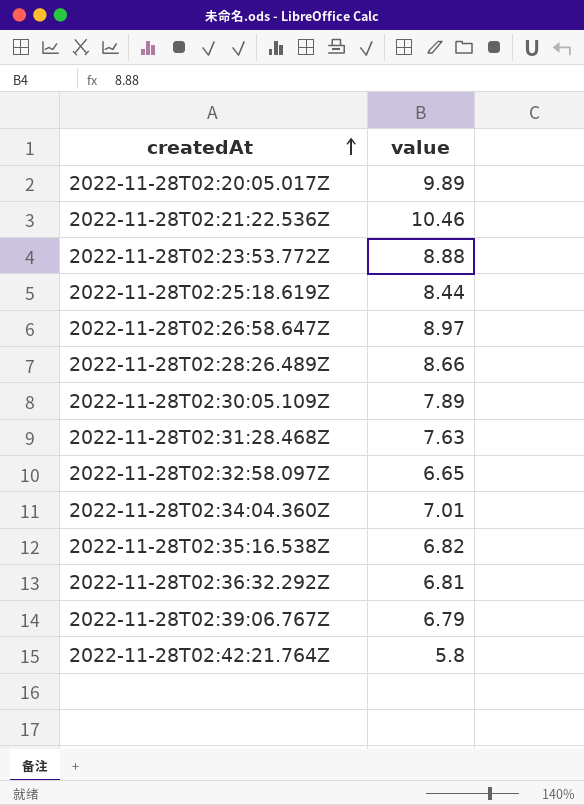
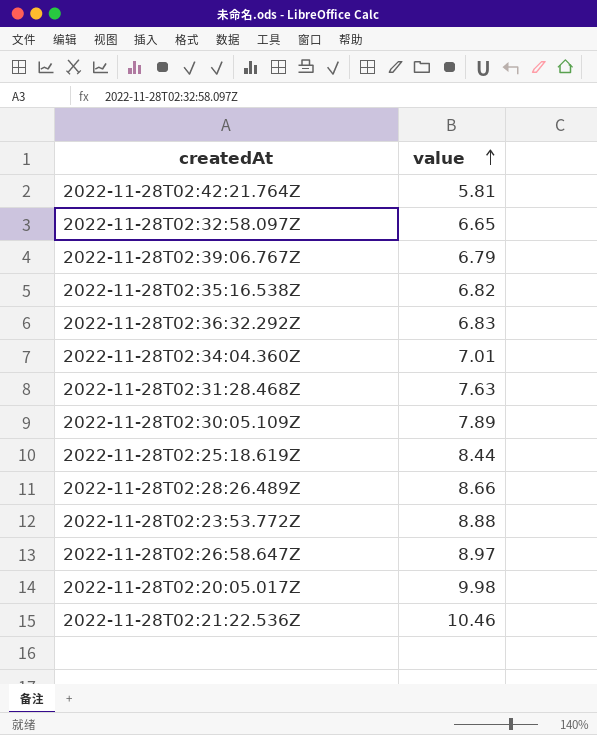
row order: createdAt ascending -> value ascending
2022-11-28T02:42:21.764Z | value: 5.8 -> 5.81
2022-11-28T02:36:32.292Z | value: 6.81 -> 6.83
2022-11-28T02:20:05.017Z | value: 9.89 -> 9.98

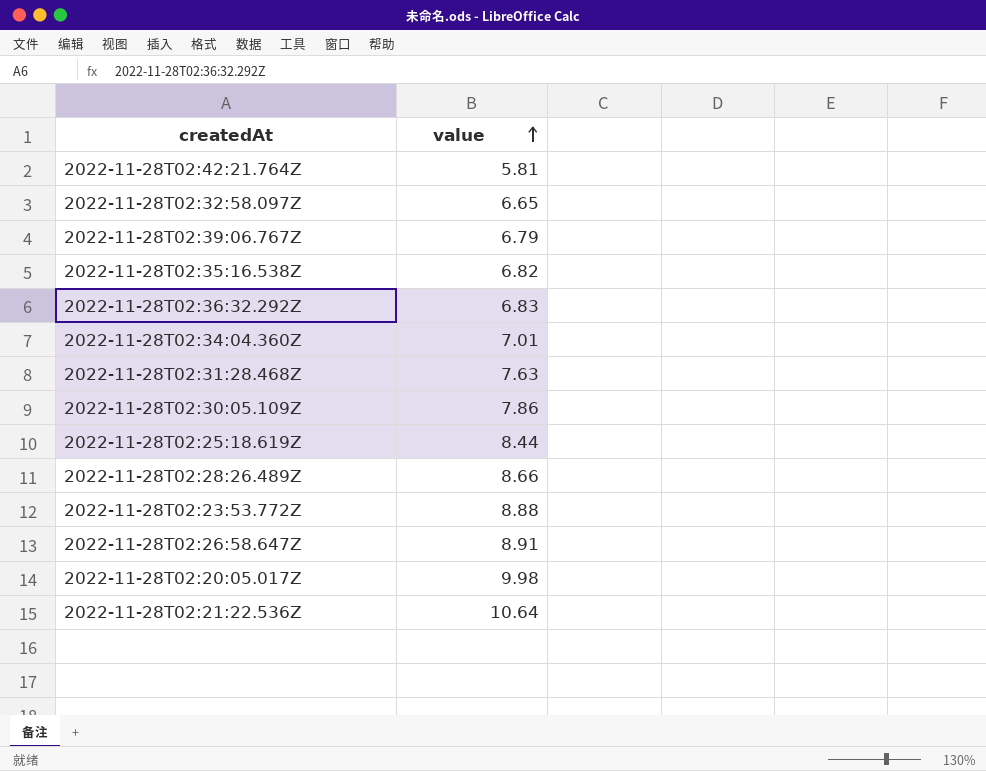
2022-11-28T02:30:05.109Z | value: 7.89 -> 7.86
2022-11-28T02:26:58.647Z | value: 8.97 -> 8.91
2022-11-28T02:21:22.536Z | value: 10.46 -> 10.64

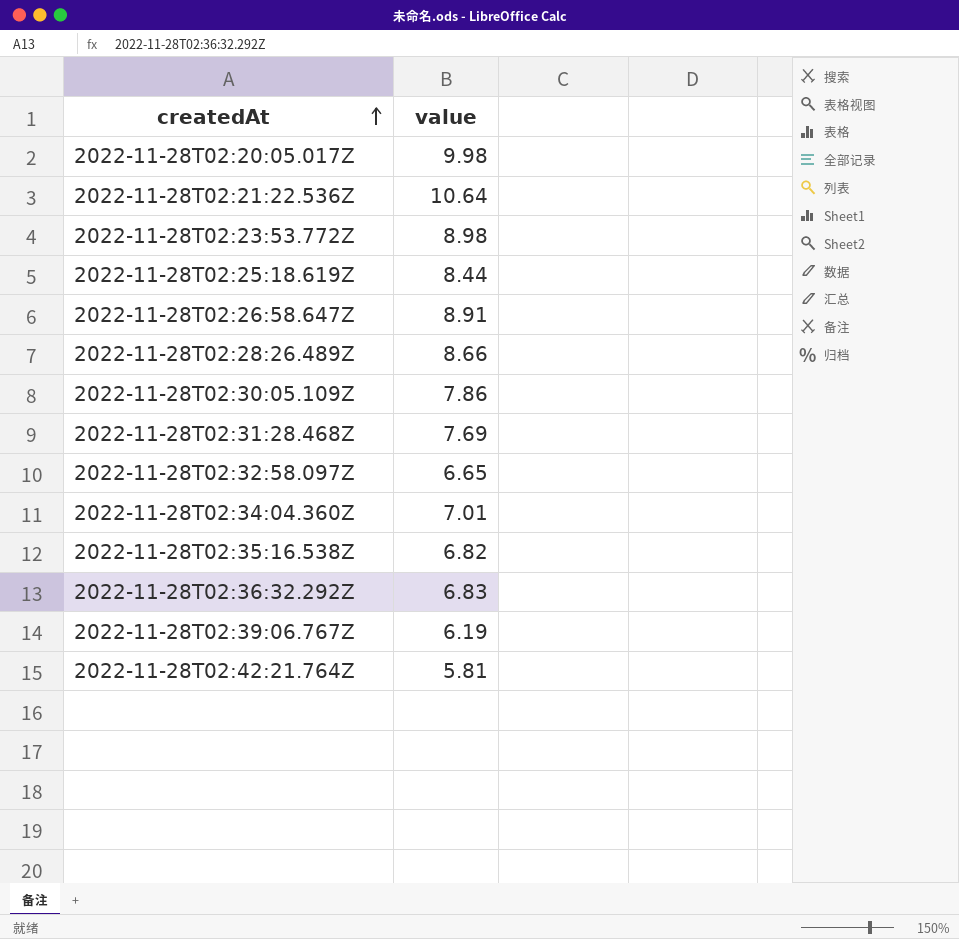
row order: value ascending -> createdAt ascending
2022-11-28T02:23:53.772Z | value: 8.88 -> 8.98
2022-11-28T02:31:28.468Z | value: 7.63 -> 7.69
2022-11-28T02:39:06.767Z | value: 6.79 -> 6.19

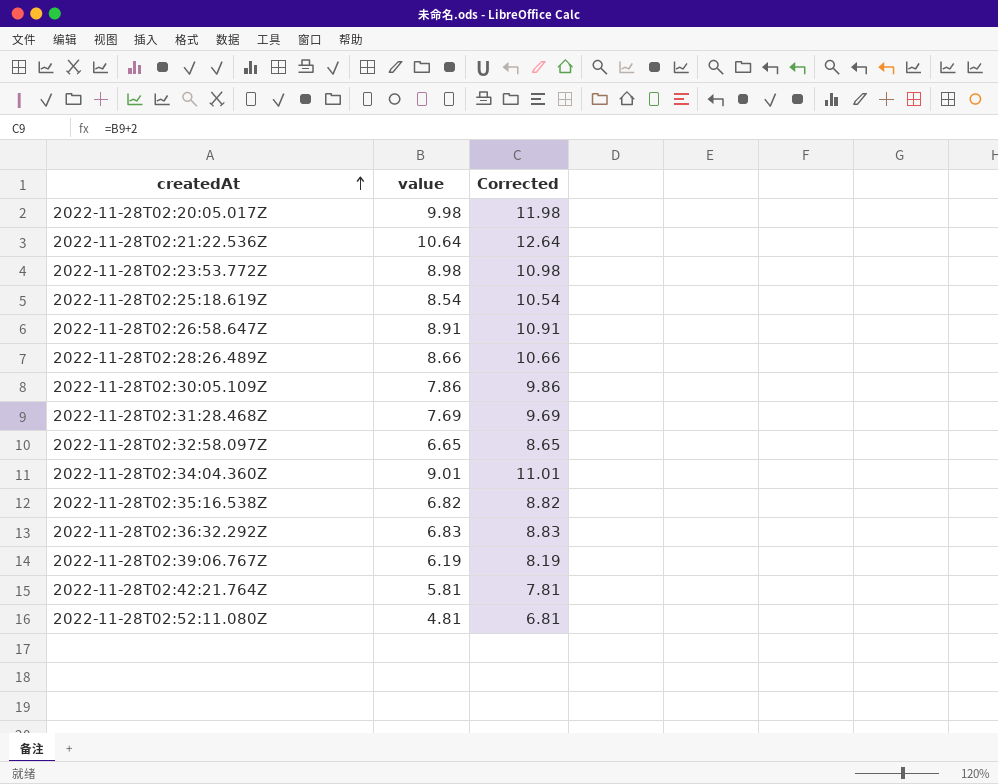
column Corrected | formula: none -> [value] + 2
2022-11-28T02:25:18.619Z | value: 8.44 -> 8.54
2022-11-28T02:34:04.360Z | value: 7.01 -> 9.01
row 2022-11-28T02:52:11.080Z: none -> 4.81 | 6.81

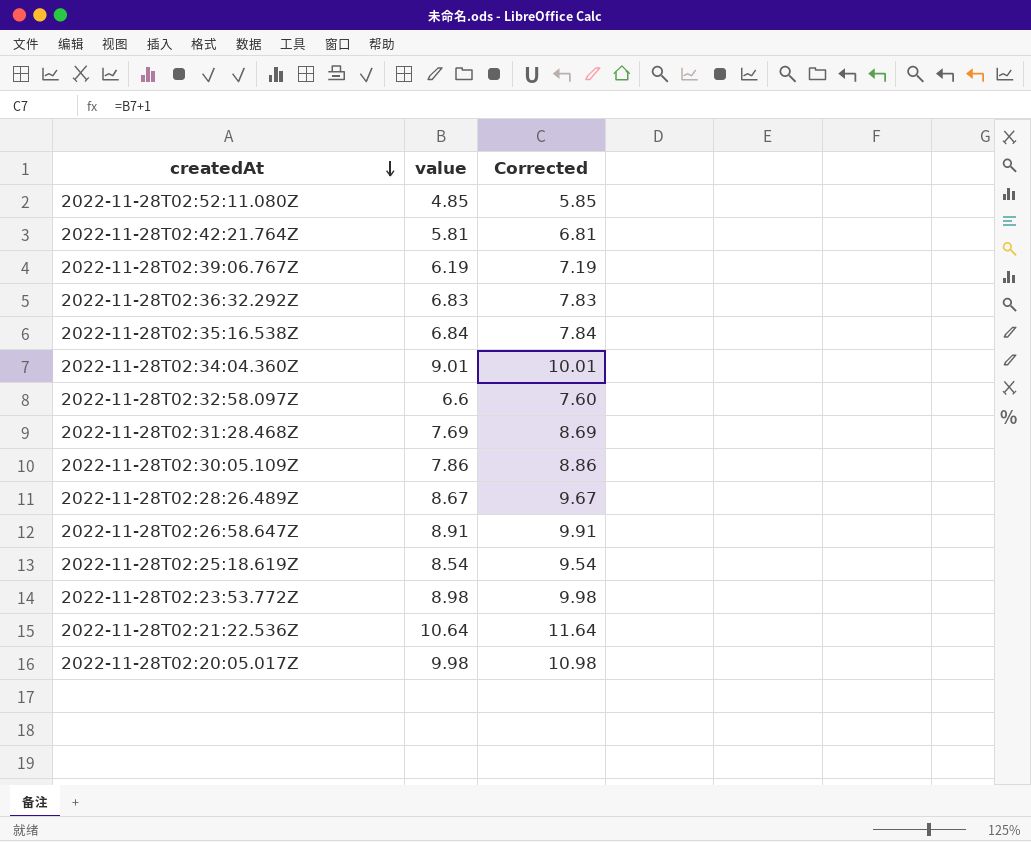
row order: createdAt ascending -> createdAt descending
column Corrected | formula: [value] + 2 -> [value] + 1
2022-11-28T02:52:11.080Z | value: 4.81 -> 4.85
2022-11-28T02:35:16.538Z | value: 6.82 -> 6.84
2022-11-28T02:32:58.097Z | value: 6.65 -> 6.6
2022-11-28T02:28:26.489Z | value: 8.66 -> 8.67

